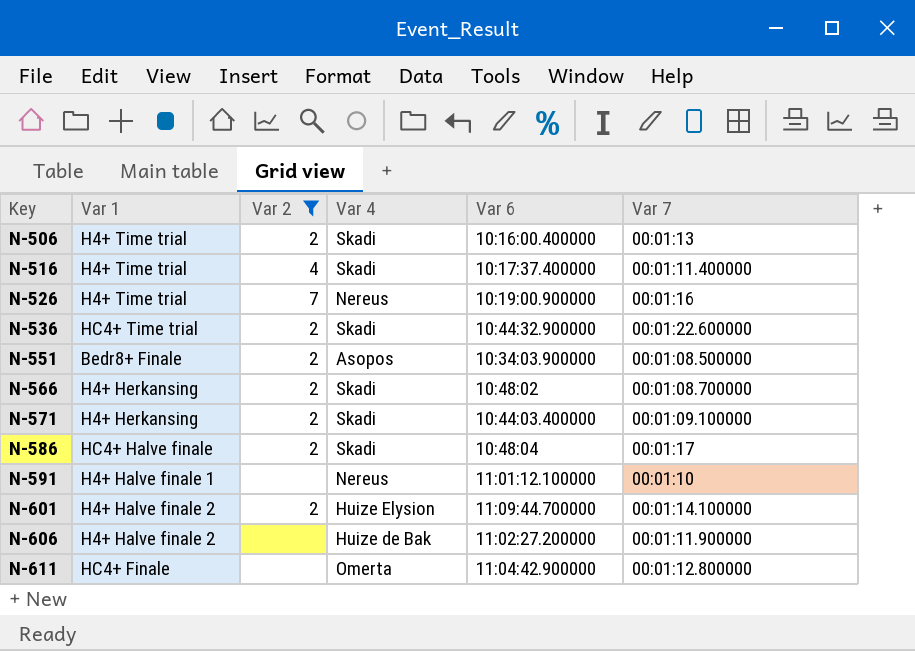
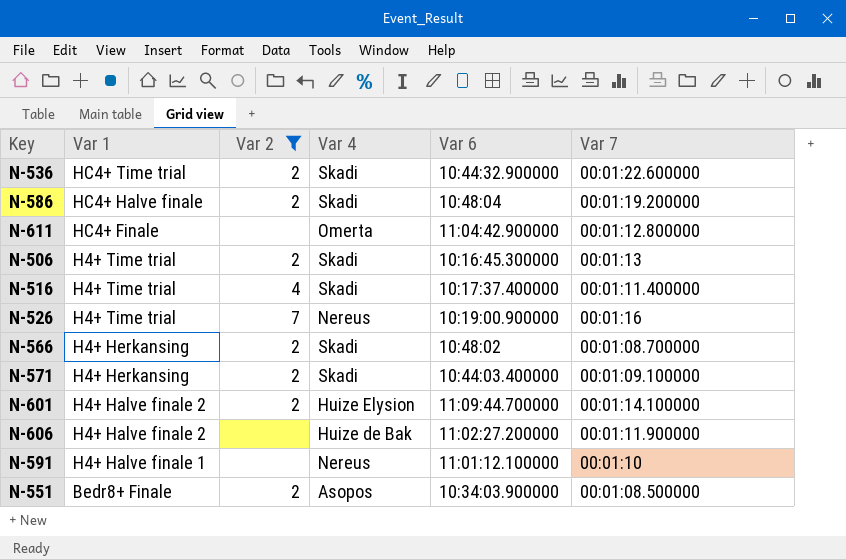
row order: Key ascending -> Var 1 descending
N-586 | Var 7: 00:01:17 -> 00:01:19.200000
N-506 | Var 6: 10:16:00.400000 -> 10:16:45.300000

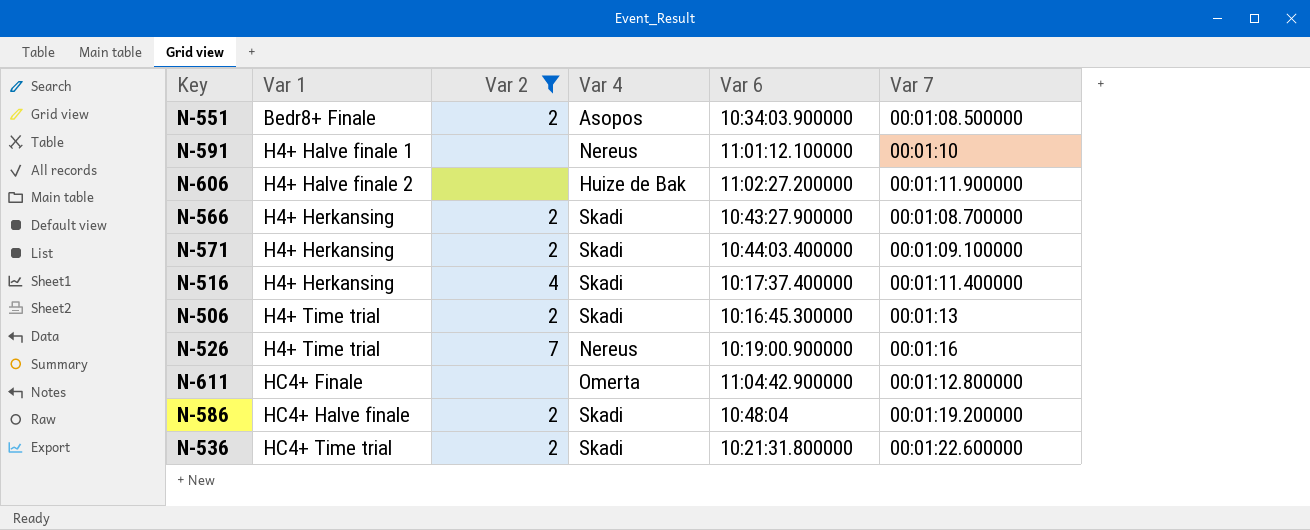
row order: Var 1 descending -> Var 1 ascending
row N-601: H4+ Halve finale 2 | 2 | Huize Elysion | 11:09:44.700000 | 00:01:14.100000 -> none
N-566 | Var 6: 10:48:02 -> 10:43:27.900000
N-516 | Var 1: H4+ Time trial -> H4+ Herkansing
N-536 | Var 6: 10:44:32.900000 -> 10:21:31.800000

